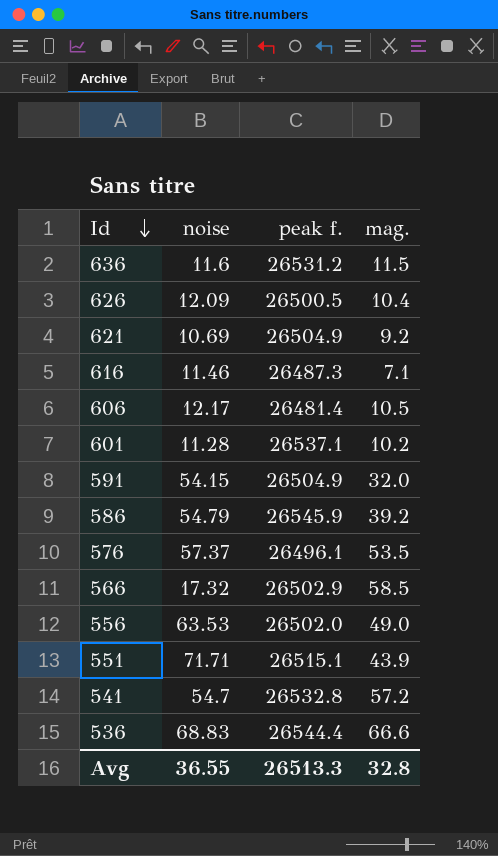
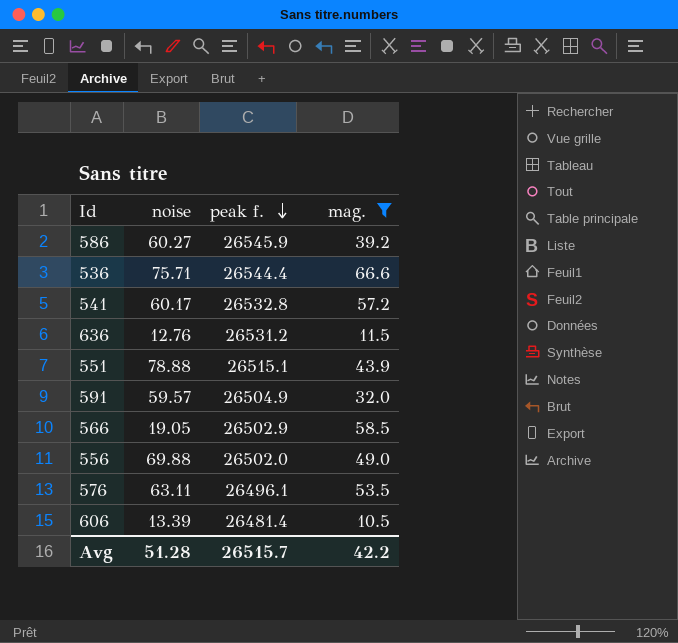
filter: none -> mag. >= 10.5
row order: Id descending -> peak f. descending
586 | noise: 54.79 -> 60.27
536 | noise: 68.83 -> 75.71
541 | noise: 54.7 -> 60.17
636 | noise: 11.6 -> 12.76
551 | noise: 71.71 -> 78.88
591 | noise: 54.15 -> 59.57
566 | noise: 17.32 -> 19.05
556 | noise: 63.53 -> 69.88
576 | noise: 57.37 -> 63.11
606 | noise: 12.17 -> 13.39
Avg | noise: 36.55 -> 51.28
Avg | peak f.: 26513.3 -> 26515.7
Avg | mag.: 32.8 -> 42.2

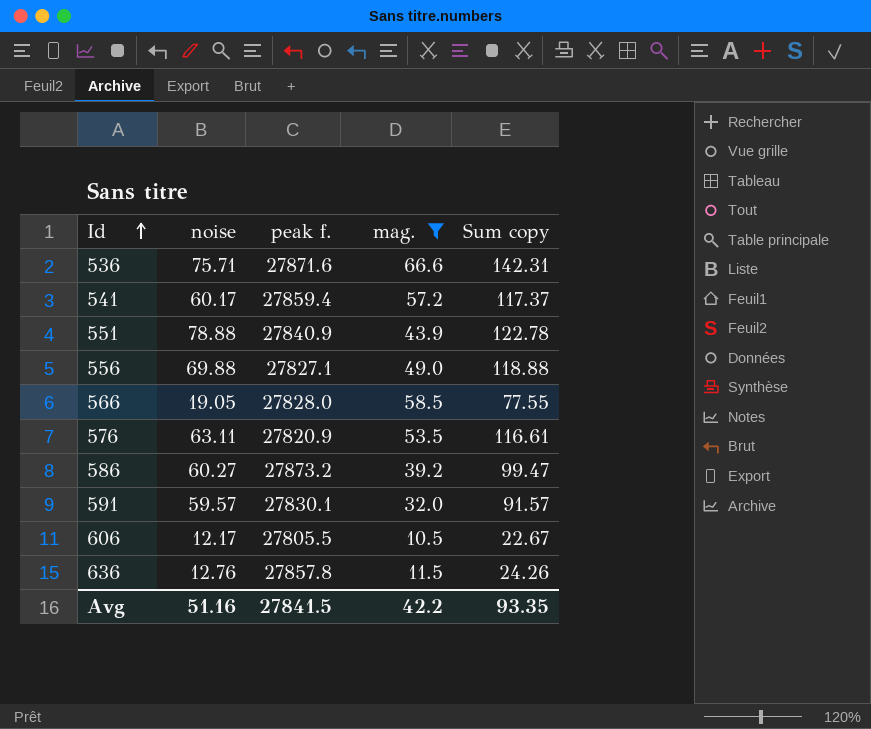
row order: peak f. descending -> Id ascending
column Sum copy | formula: none -> [noise] + [mag.]
536 | peak f.: 26544.4 -> 27871.6
541 | peak f.: 26532.8 -> 27859.4
551 | peak f.: 26515.1 -> 27840.9
556 | peak f.: 26502.0 -> 27827.1
566 | peak f.: 26502.9 -> 27828.0
576 | peak f.: 26496.1 -> 27820.9
586 | peak f.: 26545.9 -> 27873.2
591 | peak f.: 26504.9 -> 27830.1
606 | noise: 13.39 -> 12.17
606 | peak f.: 26481.4 -> 27805.5
636 | peak f.: 26531.2 -> 27857.8
Avg | noise: 51.28 -> 51.16
Avg | peak f.: 26515.7 -> 27841.5

